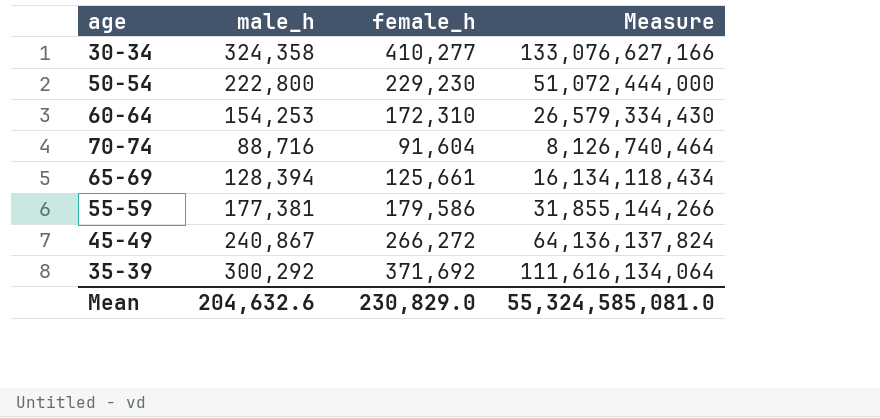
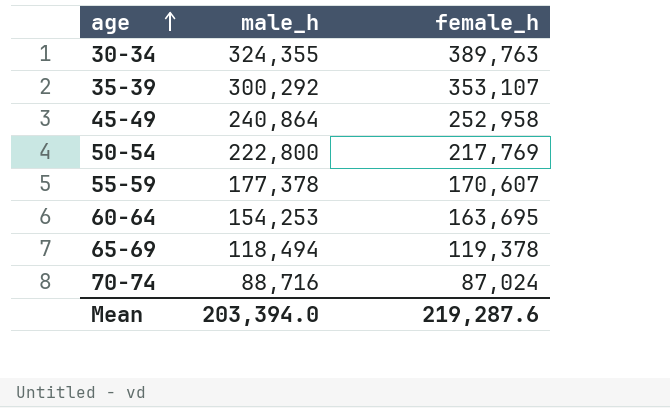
row order: none -> age ascending
column Measure | formula: [male_h] * [female_h] -> none
30-34 | male_h: 324,358 -> 324,355
30-34 | female_h: 410,277 -> 389,763
35-39 | female_h: 371,692 -> 353,107
45-49 | male_h: 240,867 -> 240,864
45-49 | female_h: 266,272 -> 252,958
50-54 | female_h: 229,230 -> 217,769
55-59 | male_h: 177,381 -> 177,378
55-59 | female_h: 179,586 -> 170,607
60-64 | female_h: 172,310 -> 163,695
65-69 | male_h: 128,394 -> 118,494
65-69 | female_h: 125,661 -> 119,378
70-74 | female_h: 91,604 -> 87,024
Mean | male_h: 204,632.6 -> 203,394.0
Mean | female_h: 230,829.0 -> 219,287.6

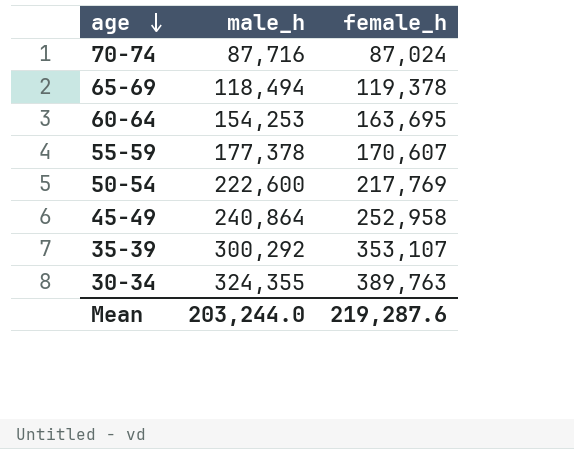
row order: age ascending -> age descending
70-74 | male_h: 88,716 -> 87,716
50-54 | male_h: 222,800 -> 222,600
Mean | male_h: 203,394.0 -> 203,244.0

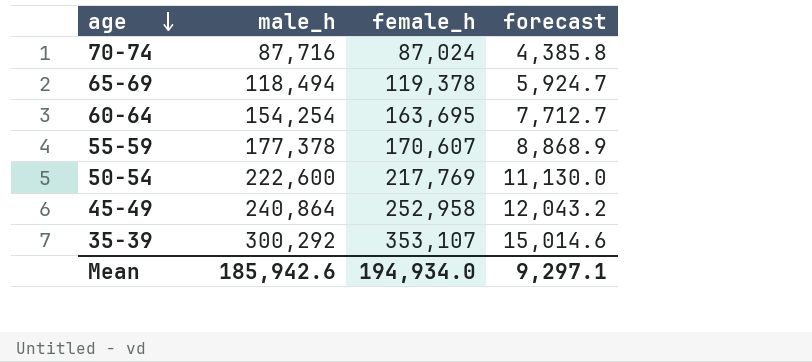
column forecast | formula: none -> [male_h] * 0.05
row 30-34: 324,355 | 389,763 -> none
60-64 | male_h: 154,253 -> 154,254
Mean | male_h: 203,244.0 -> 185,942.6
Mean | female_h: 219,287.6 -> 194,934.0

